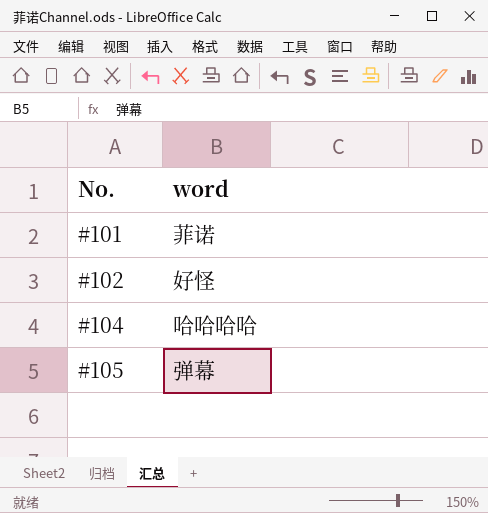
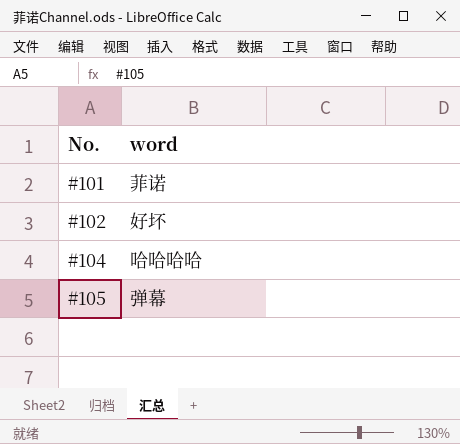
#102 | word: 好怪 -> 好坏

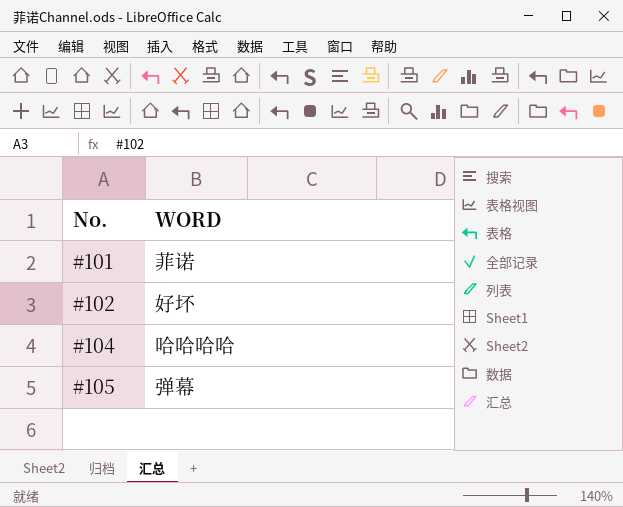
column name: word -> WORD

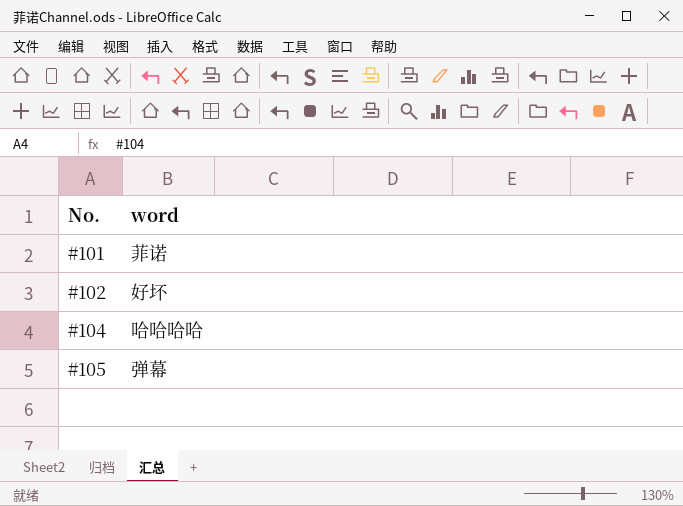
column name: WORD -> word

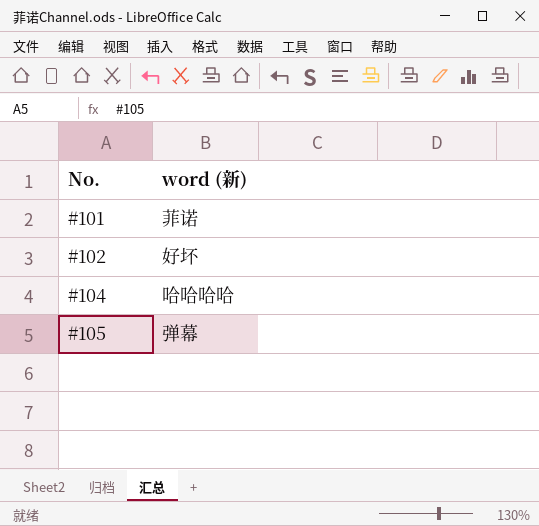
column name: word -> word (新)

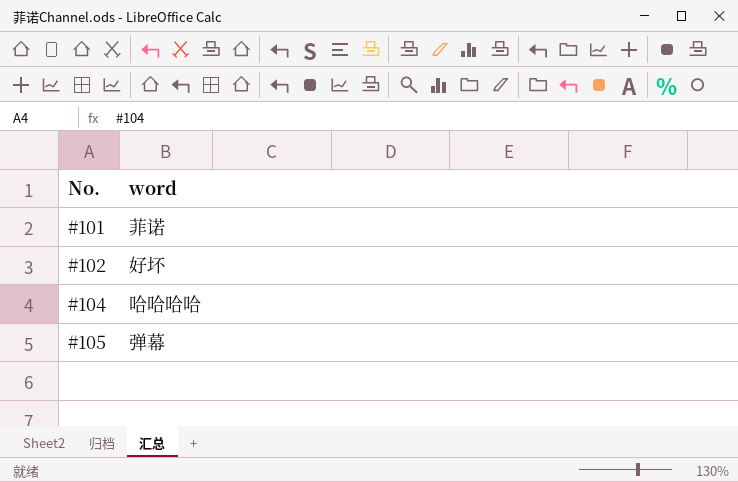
column name: word (新) -> word

